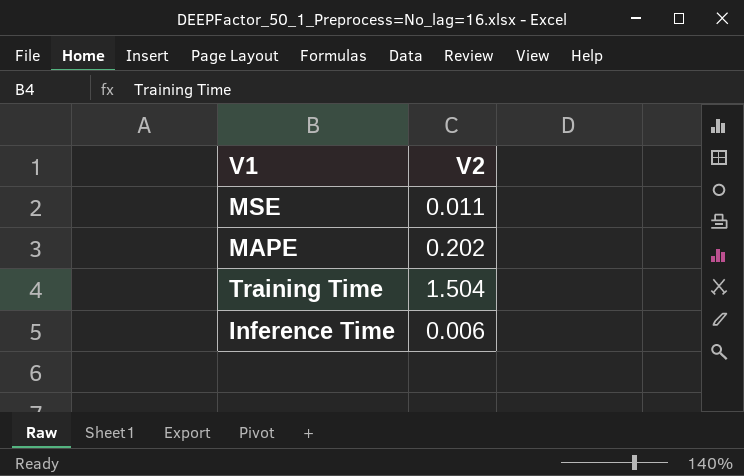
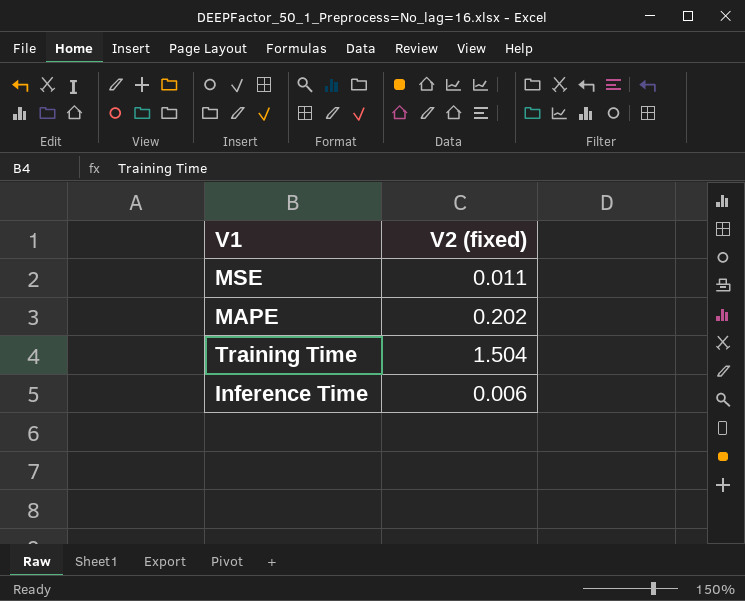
column name: V2 -> V2 (fixed)

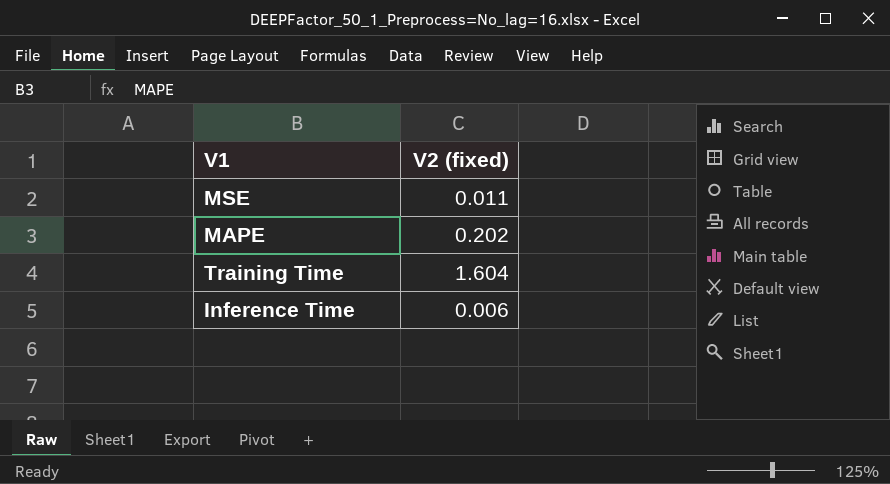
Training Time | V2 (fixed): 1.504 -> 1.604

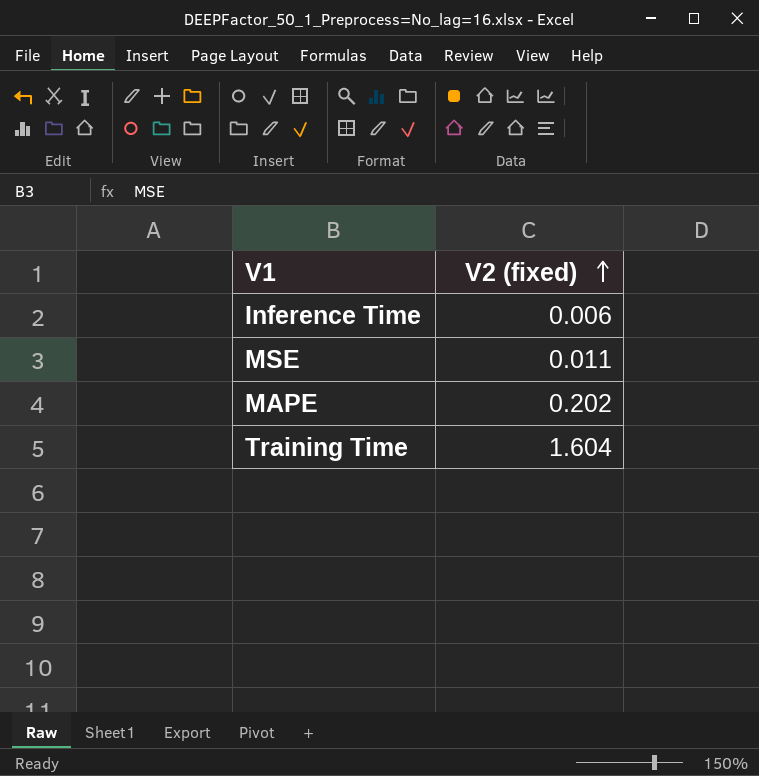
row order: none -> V2 (fixed) ascending

